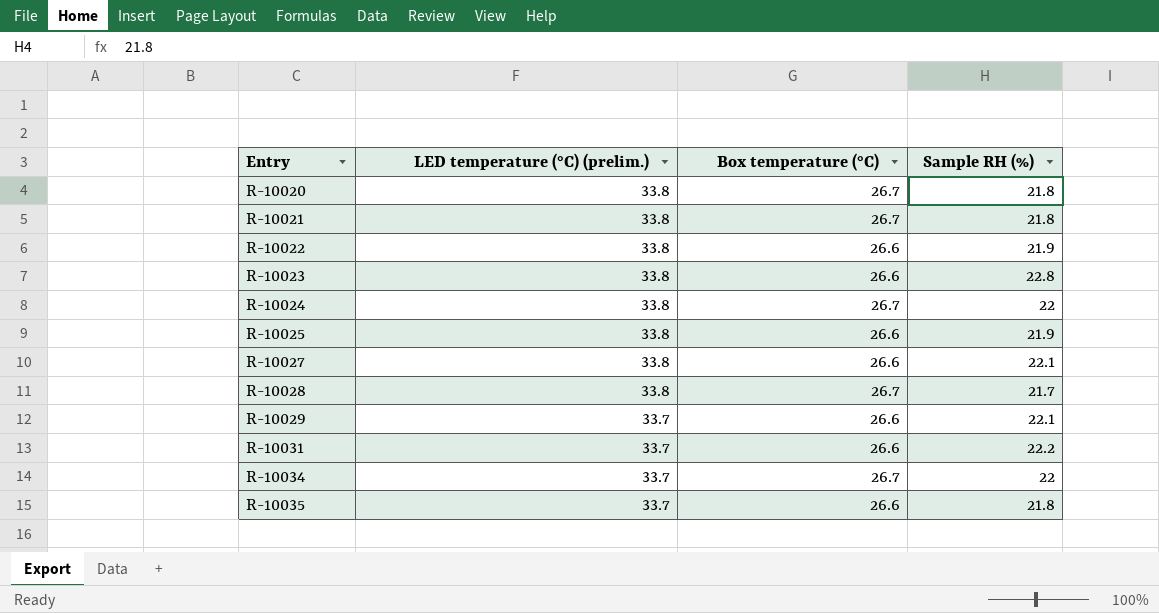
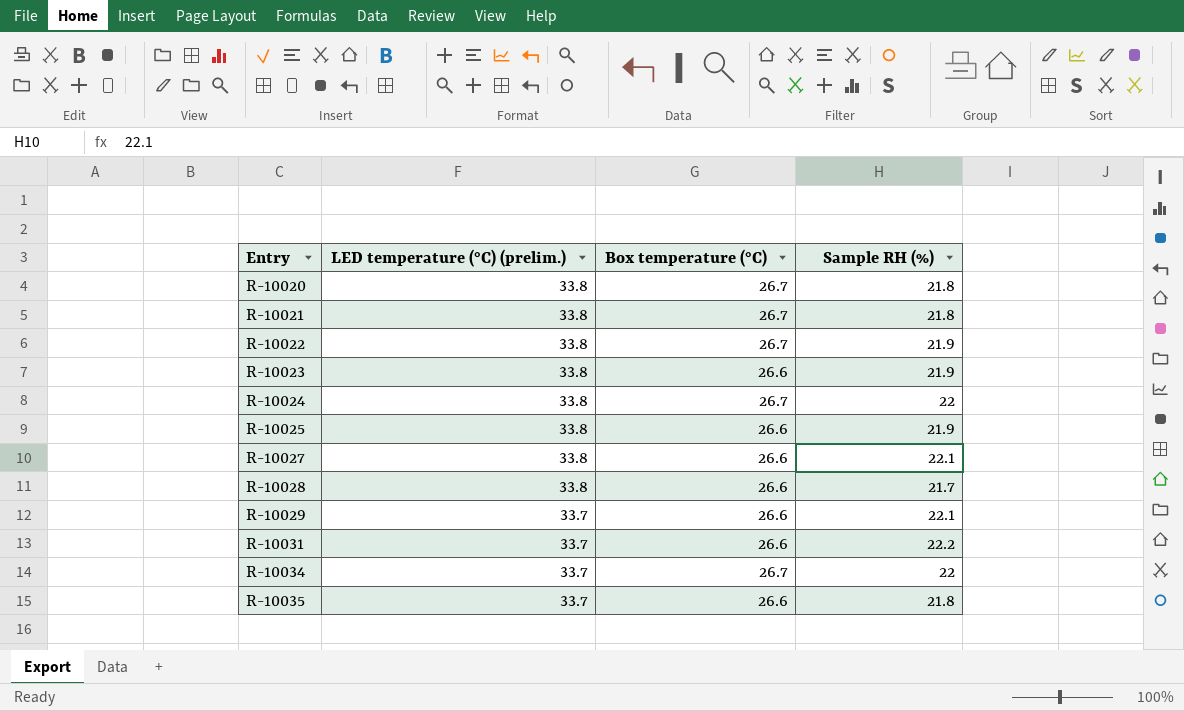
R-10022 | Box temperature (°C): 26.6 -> 26.7
R-10023 | Sample RH (%): 22.8 -> 21.9
R-10028 | Box temperature (°C): 26.7 -> 26.6

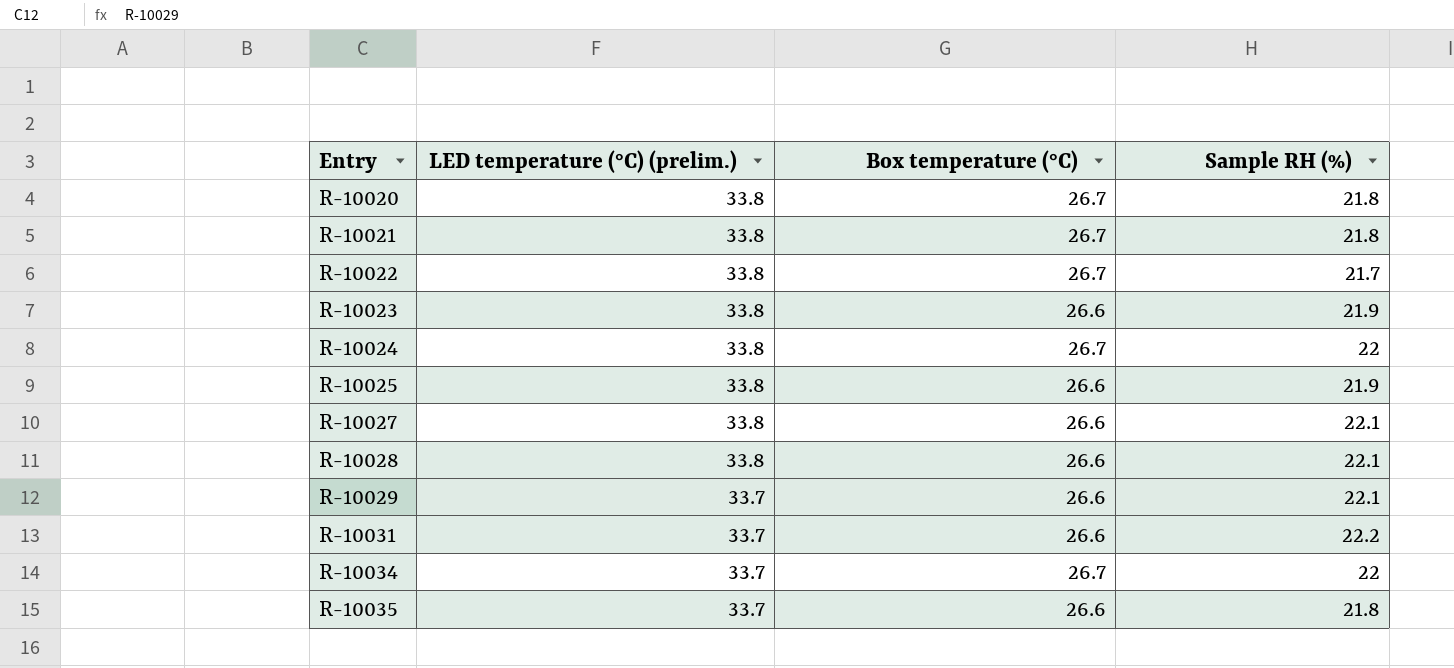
R-10022 | Sample RH (%): 21.9 -> 21.7
R-10028 | Sample RH (%): 21.7 -> 22.1

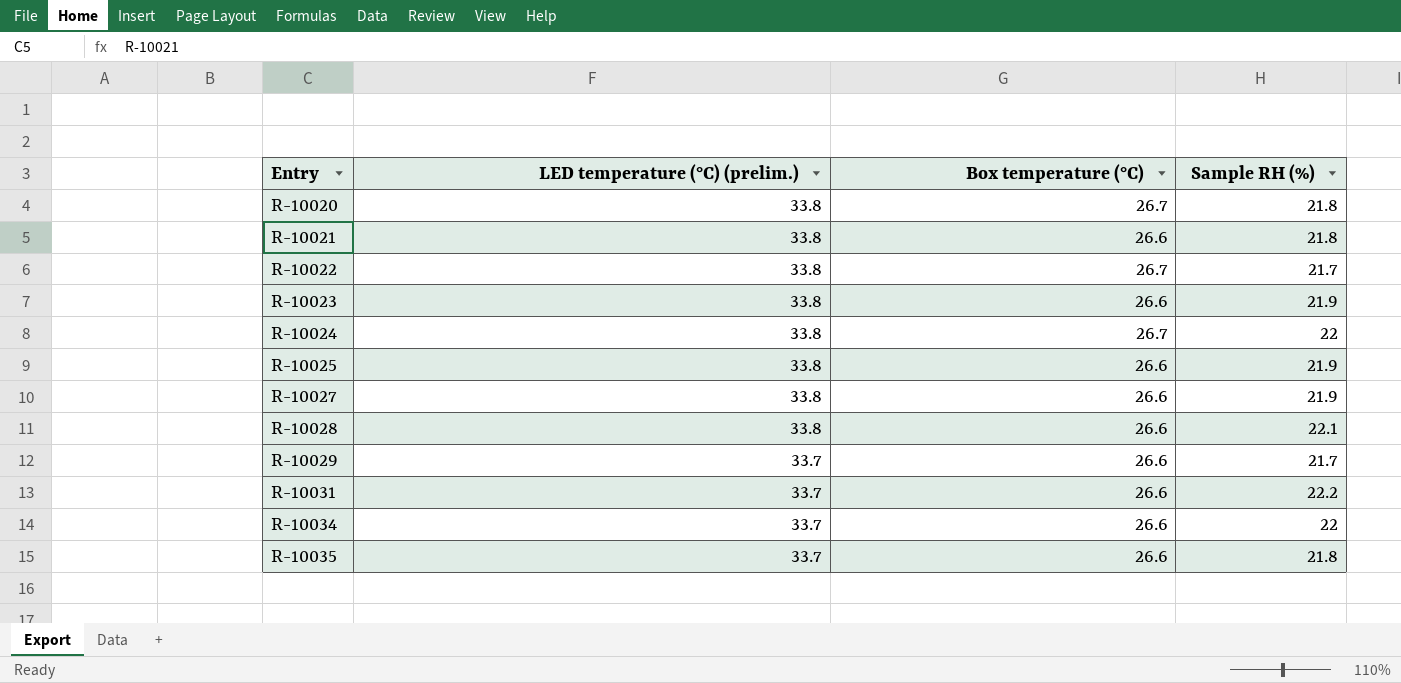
R-10021 | Box temperature (°C): 26.7 -> 26.6
R-10027 | Sample RH (%): 22.1 -> 21.9
R-10029 | Sample RH (%): 22.1 -> 21.7
R-10034 | Box temperature (°C): 26.7 -> 26.6

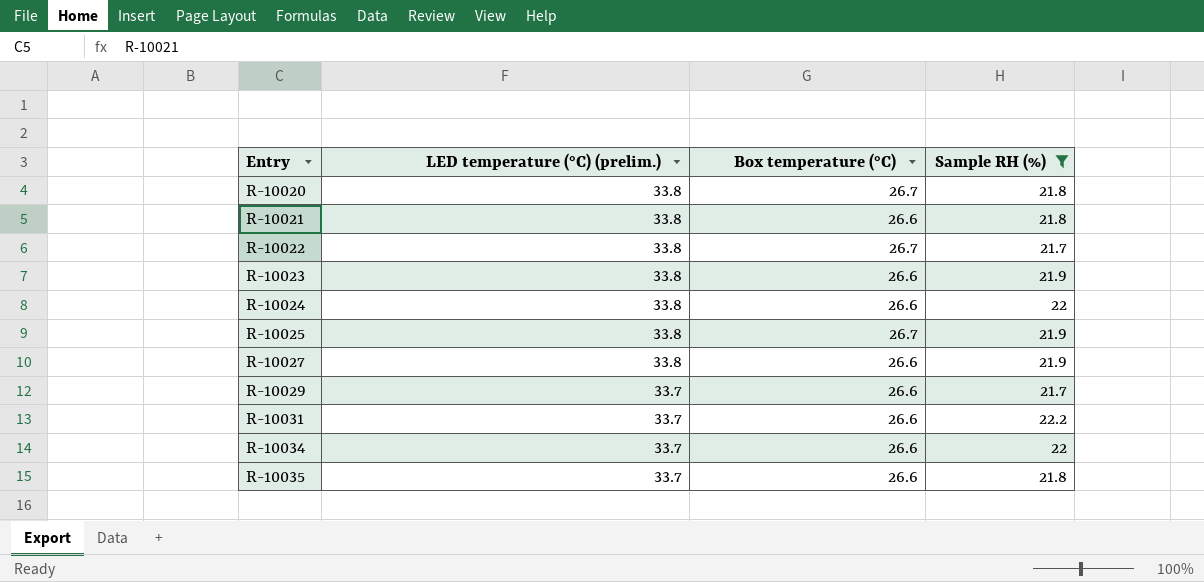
filter: none -> Sample RH (%) != 22.1
R-10024 | Box temperature (°C): 26.7 -> 26.6
R-10025 | Box temperature (°C): 26.6 -> 26.7

